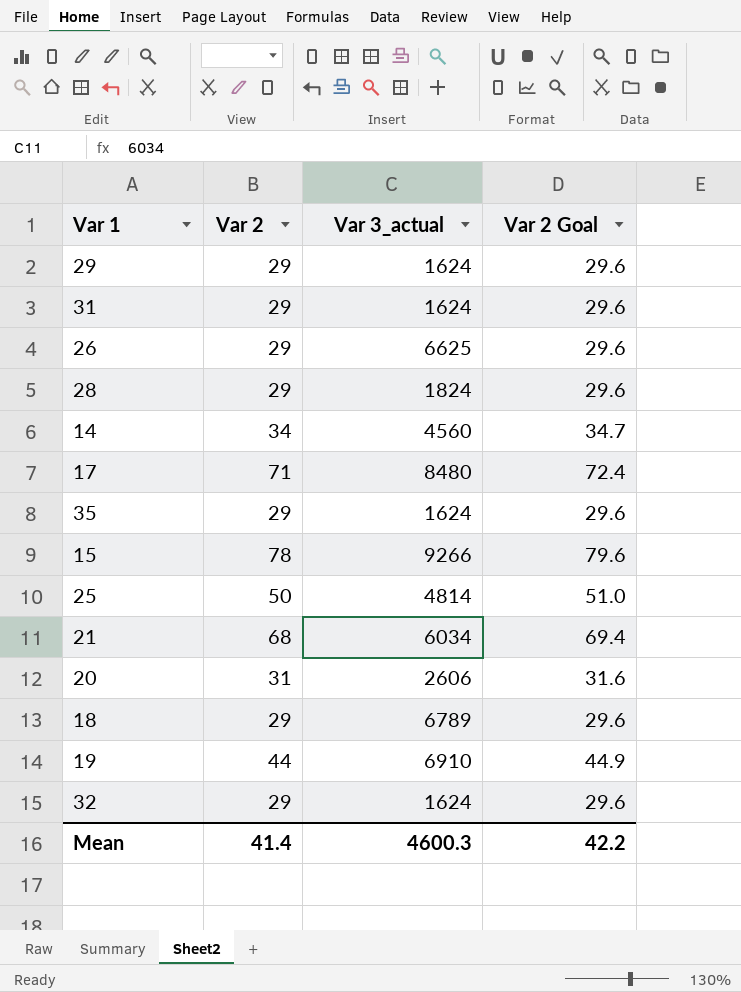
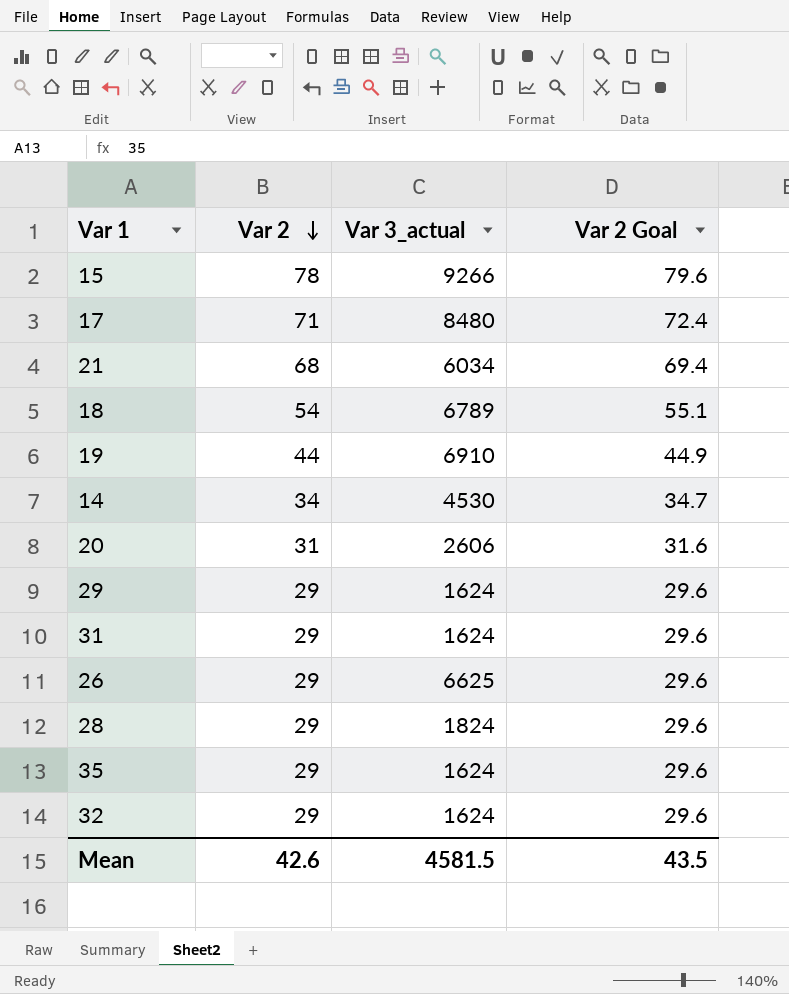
row order: none -> Var 2 descending
row 25: 50 | 4814 | 51.0 -> none
18 | Var 2: 29 -> 54
18 | Var 2 Goal: 29.6 -> 55.1
14 | Var 3_actual: 4560 -> 4530
Mean | Var 2: 41.4 -> 42.6
Mean | Var 3_actual: 4600.3 -> 4581.5
Mean | Var 2 Goal: 42.2 -> 43.5

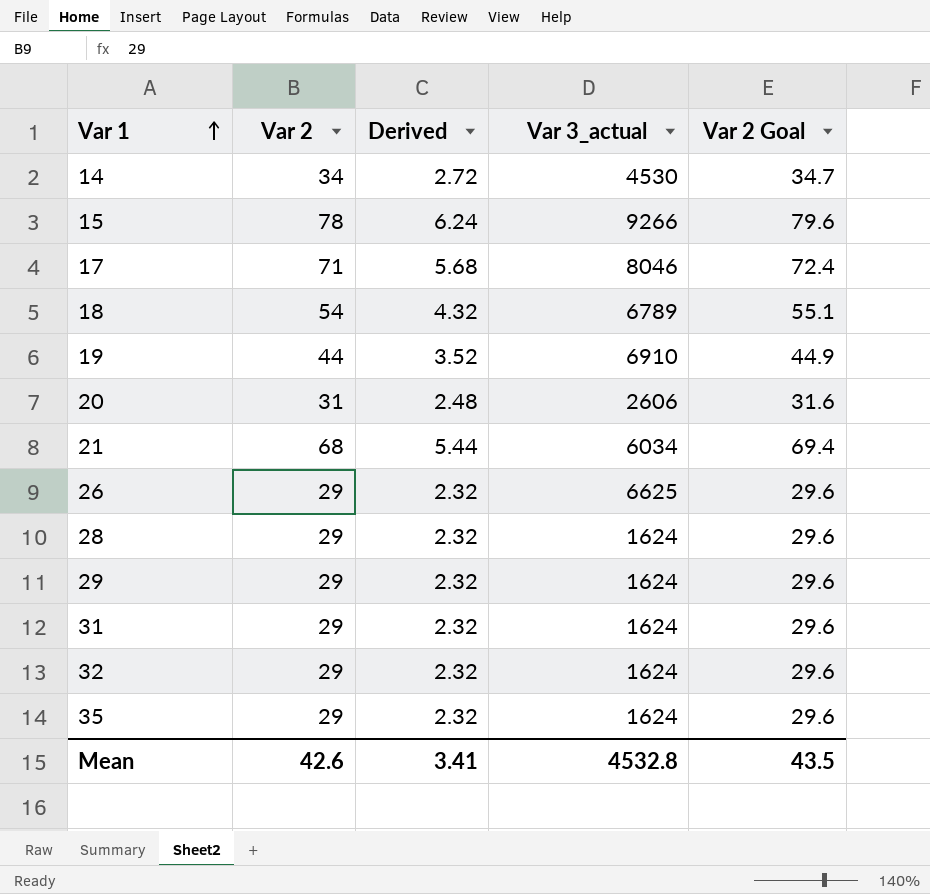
row order: Var 2 descending -> Var 1 ascending
column Derived | formula: none -> [Var 2] * 0.08
17 | Var 3_actual: 8480 -> 8046
28 | Var 3_actual: 1824 -> 1624
Mean | Var 3_actual: 4581.5 -> 4532.8

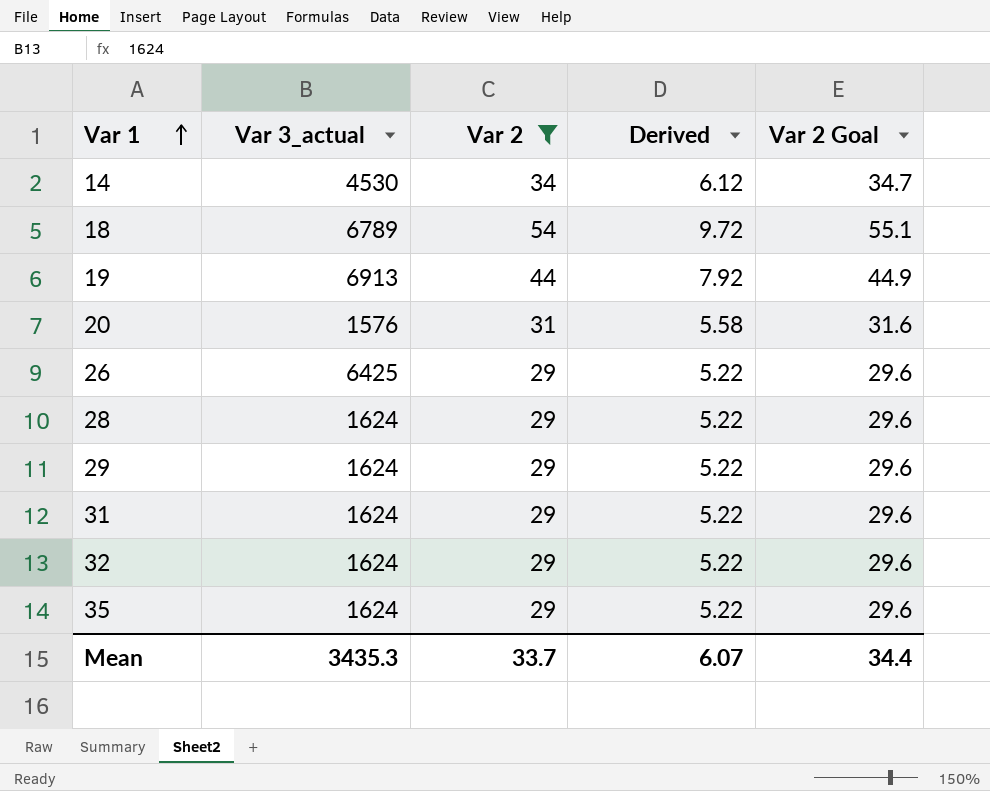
filter: none -> Var 2 <= 54
column Var 3_actual | position: 4 -> 2
column Derived | formula: [Var 2] * 0.08 -> [Var 2] * 0.18
19 | Var 3_actual: 6910 -> 6913
20 | Var 3_actual: 2606 -> 1576
26 | Var 3_actual: 6625 -> 6425
Mean | Var 3_actual: 4532.8 -> 3435.3
Mean | Var 2: 42.6 -> 33.7
Mean | Derived: 3.41 -> 6.07
Mean | Var 2 Goal: 43.5 -> 34.4

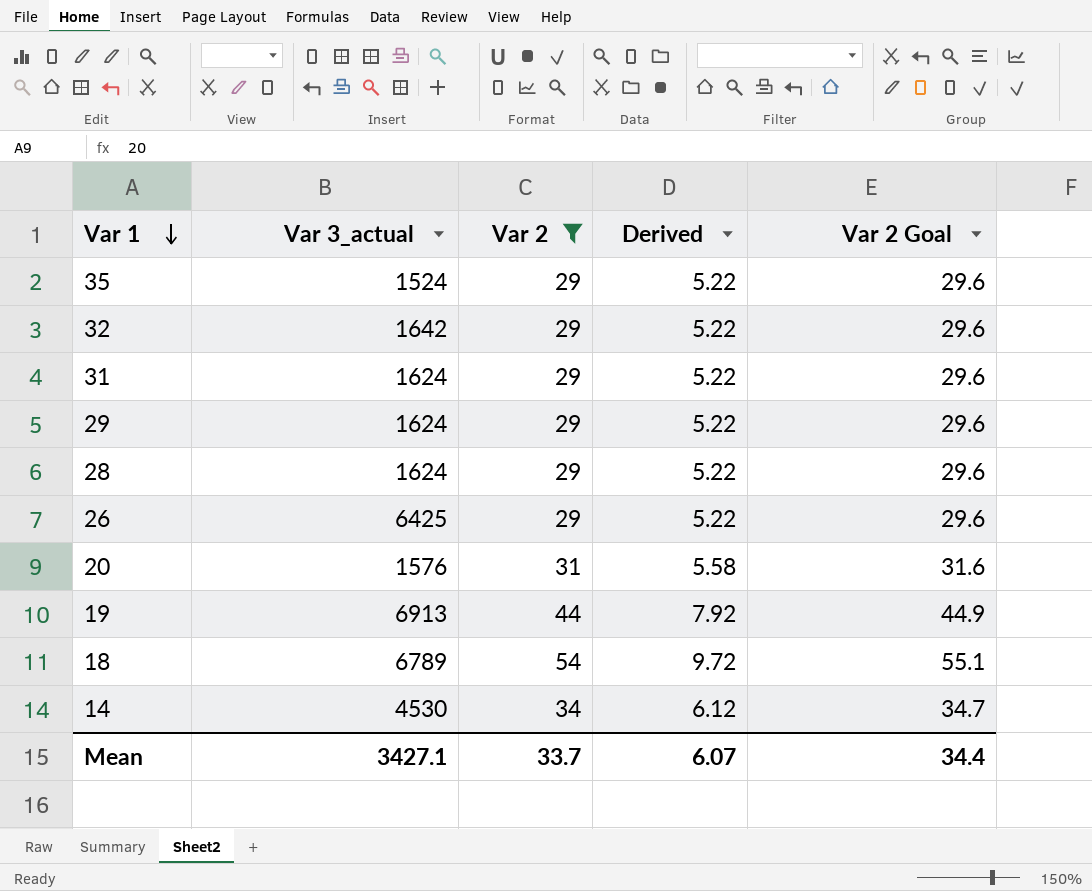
row order: Var 1 ascending -> Var 1 descending
35 | Var 3_actual: 1624 -> 1524
32 | Var 3_actual: 1624 -> 1642
Mean | Var 3_actual: 3435.3 -> 3427.1

